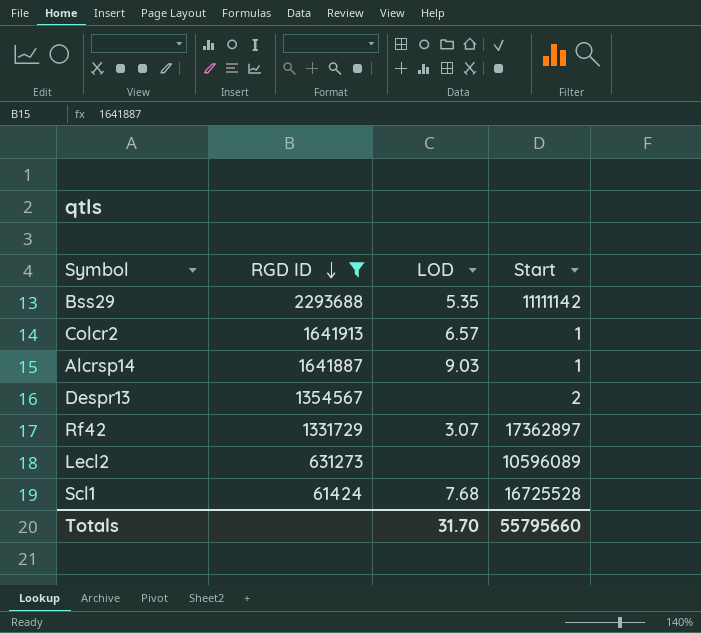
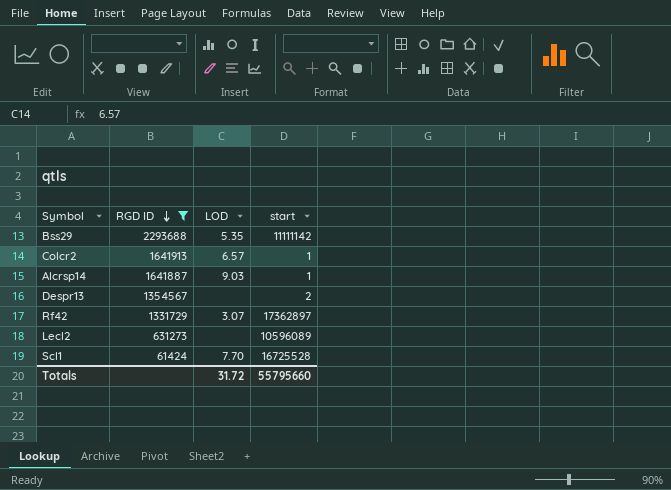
column name: Start -> start
Scl1 | LOD: 7.68 -> 7.70
Totals | LOD: 31.70 -> 31.72

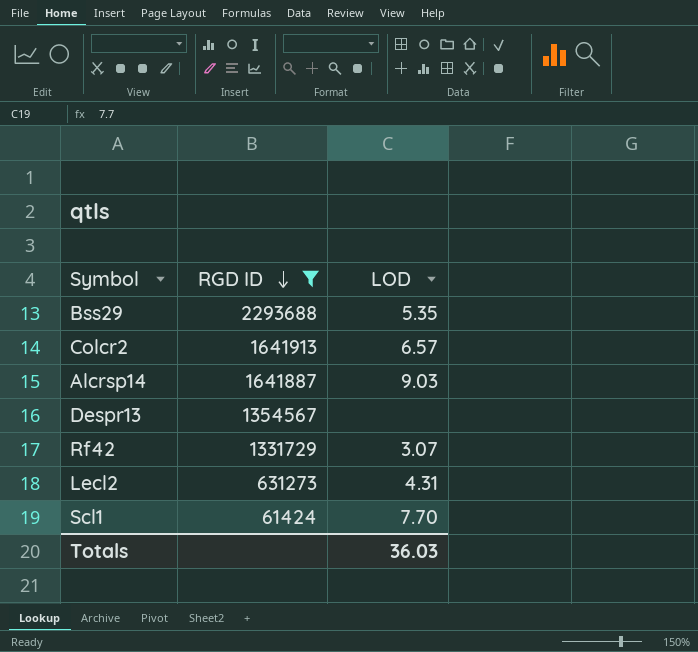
column start | position: 4 -> none
Lecl2 | LOD: none -> 4.31
Totals | LOD: 31.72 -> 36.03

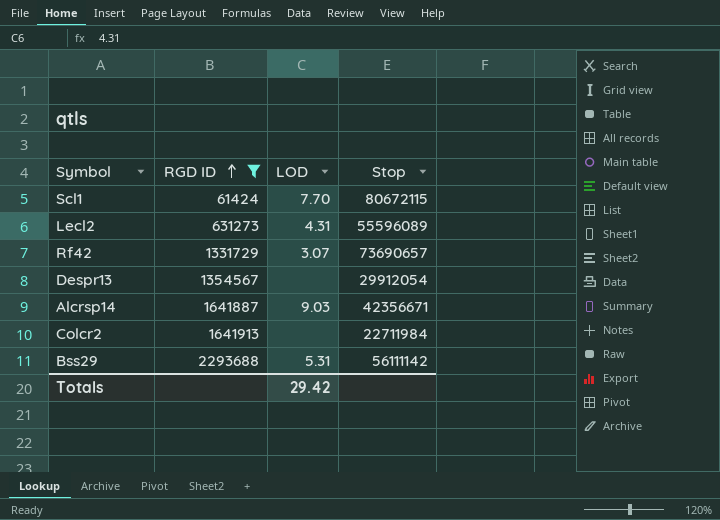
row order: RGD ID descending -> RGD ID ascending
column Stop | position: none -> 4
Colcr2 | LOD: 6.57 -> none
Bss29 | LOD: 5.35 -> 5.31
Totals | LOD: 36.03 -> 29.42

